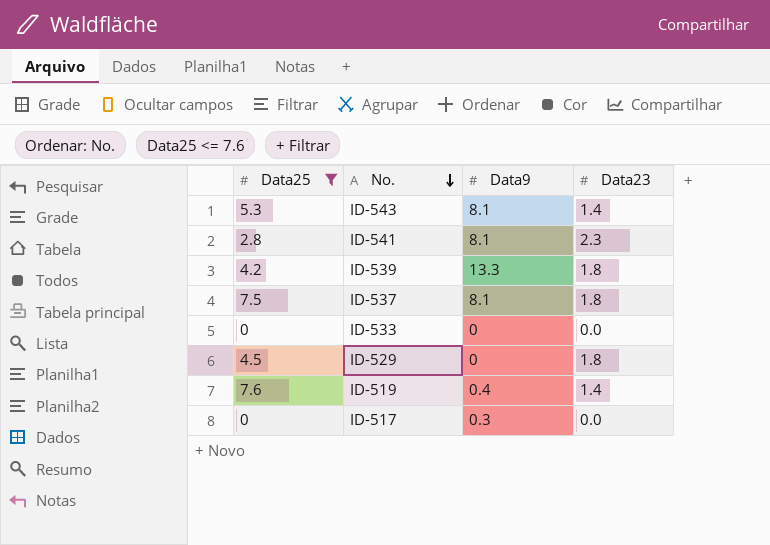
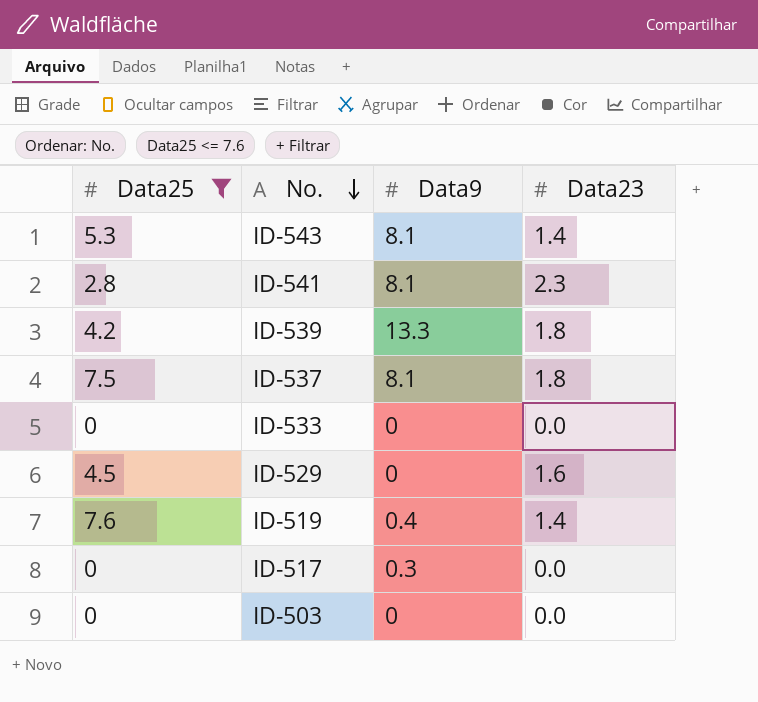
ID-529 | Data23: 1.8 -> 1.6
row ID-503: none -> 0 | 0 | 0.0

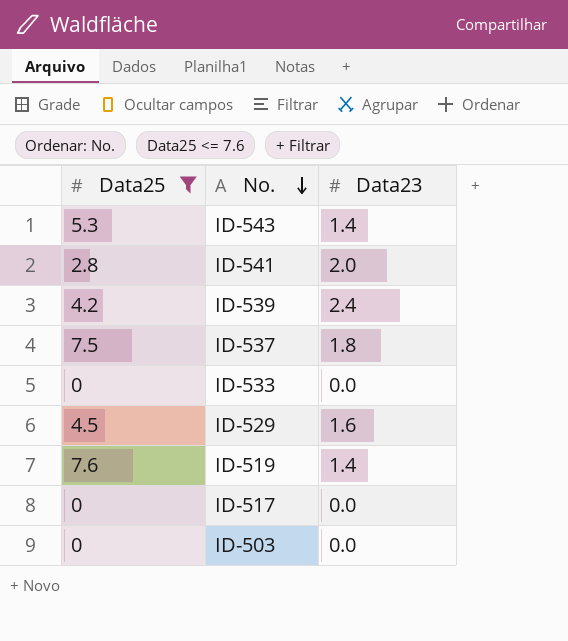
column Data9 | position: 3 -> none
ID-541 | Data23: 2.3 -> 2.0
ID-539 | Data23: 1.8 -> 2.4

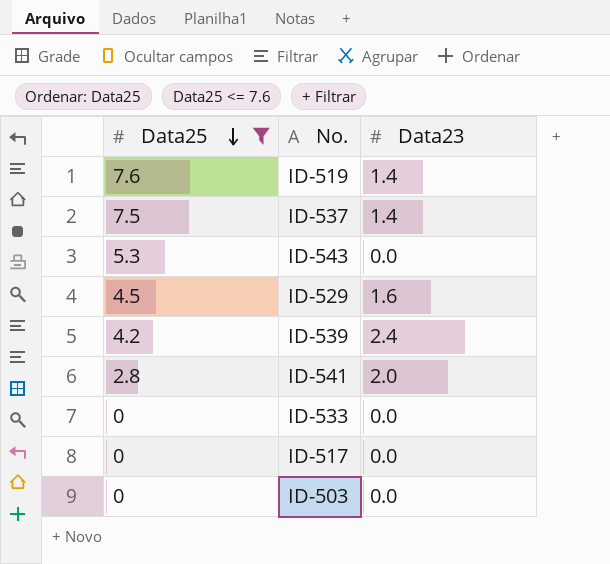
row order: No. descending -> Data25 descending
ID-537 | Data23: 1.8 -> 1.4
ID-543 | Data23: 1.4 -> 0.0

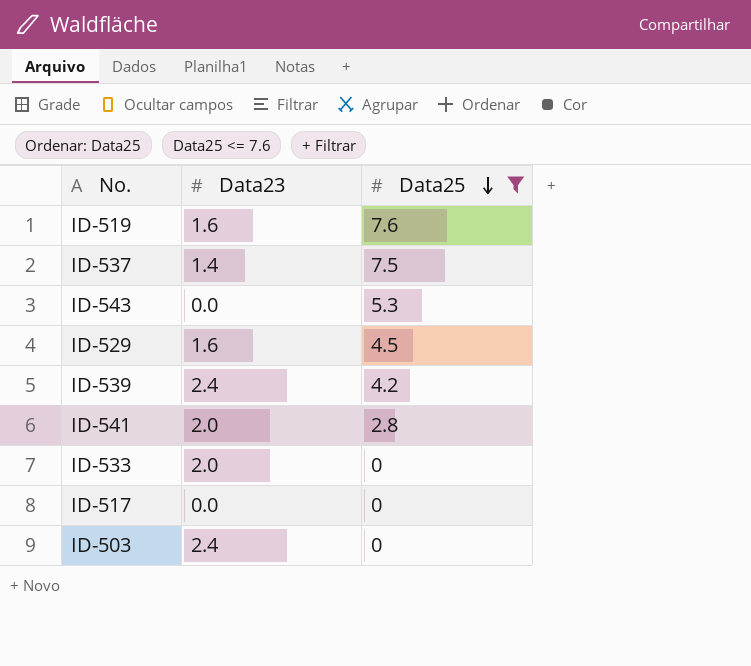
column Data25 | position: 1 -> 3
ID-519 | Data23: 1.4 -> 1.6
ID-533 | Data23: 0.0 -> 2.0
ID-503 | Data23: 0.0 -> 2.4

